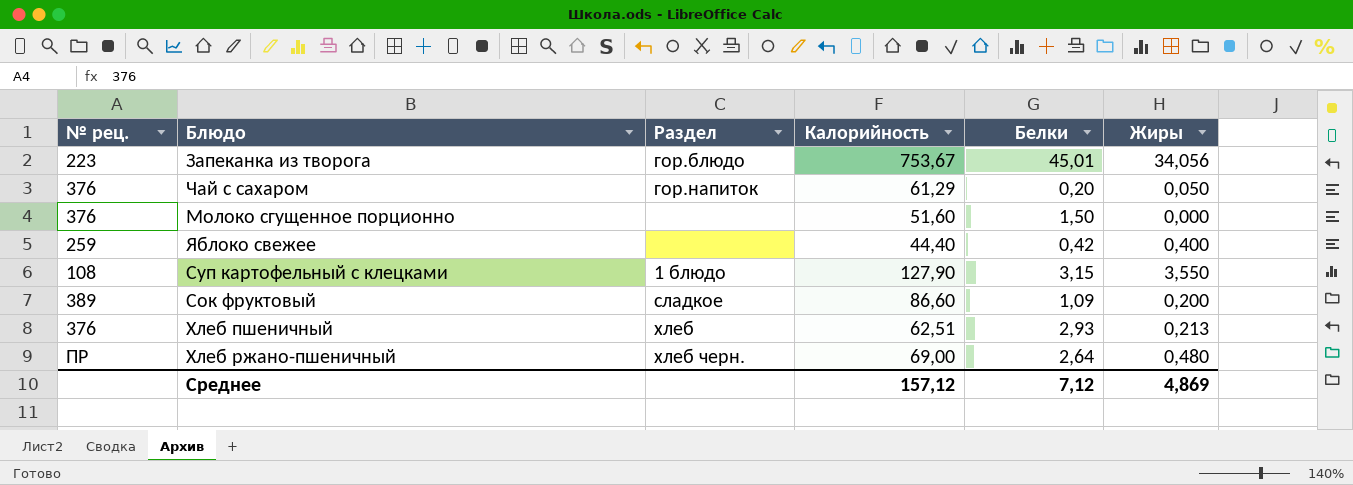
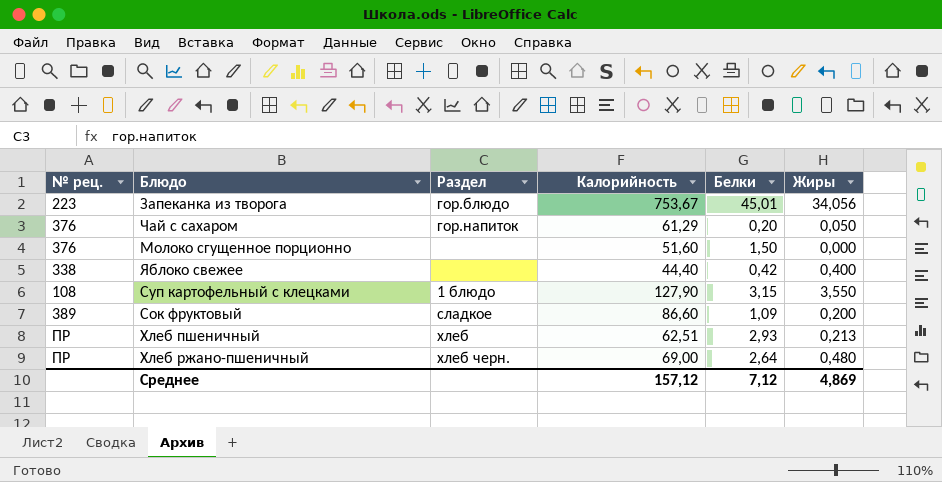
Яблоко свежее | № рец.: 259 -> 338
Хлеб пшеничный | № рец.: 376 -> ПР

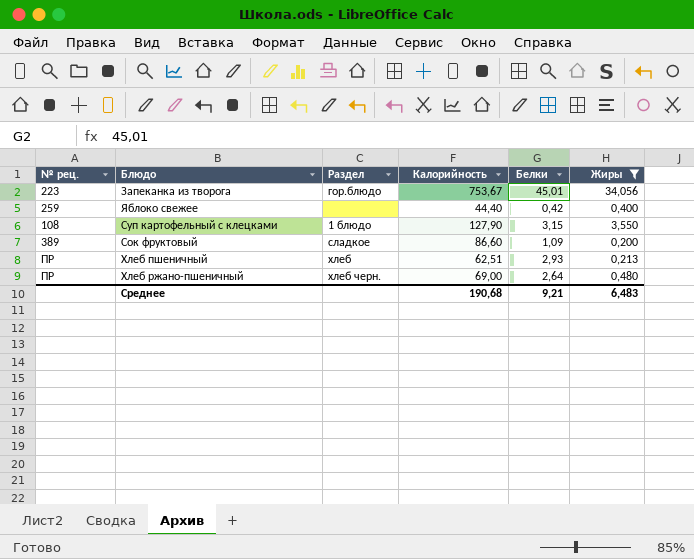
filter: none -> Жиры >= 0,200
Яблоко свежее | № рец.: 338 -> 259
Среднее | Калорийность: 157,12 -> 190,68
Среднее | Белки: 7,12 -> 9,21
Среднее | Жиры: 4,869 -> 6,483

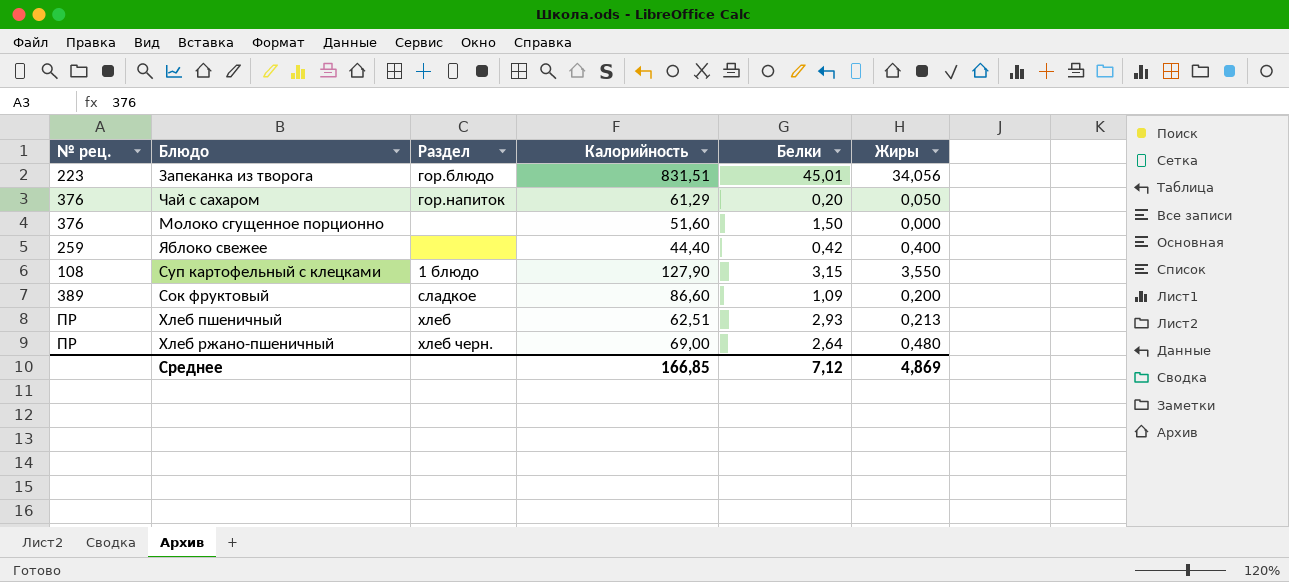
filter: Жиры >= 0,200 -> none
Запеканка из творога | Калорийность: 753,67 -> 831,51
Среднее | Калорийность: 190,68 -> 166,85
Среднее | Белки: 9,21 -> 7,12
Среднее | Жиры: 6,483 -> 4,869

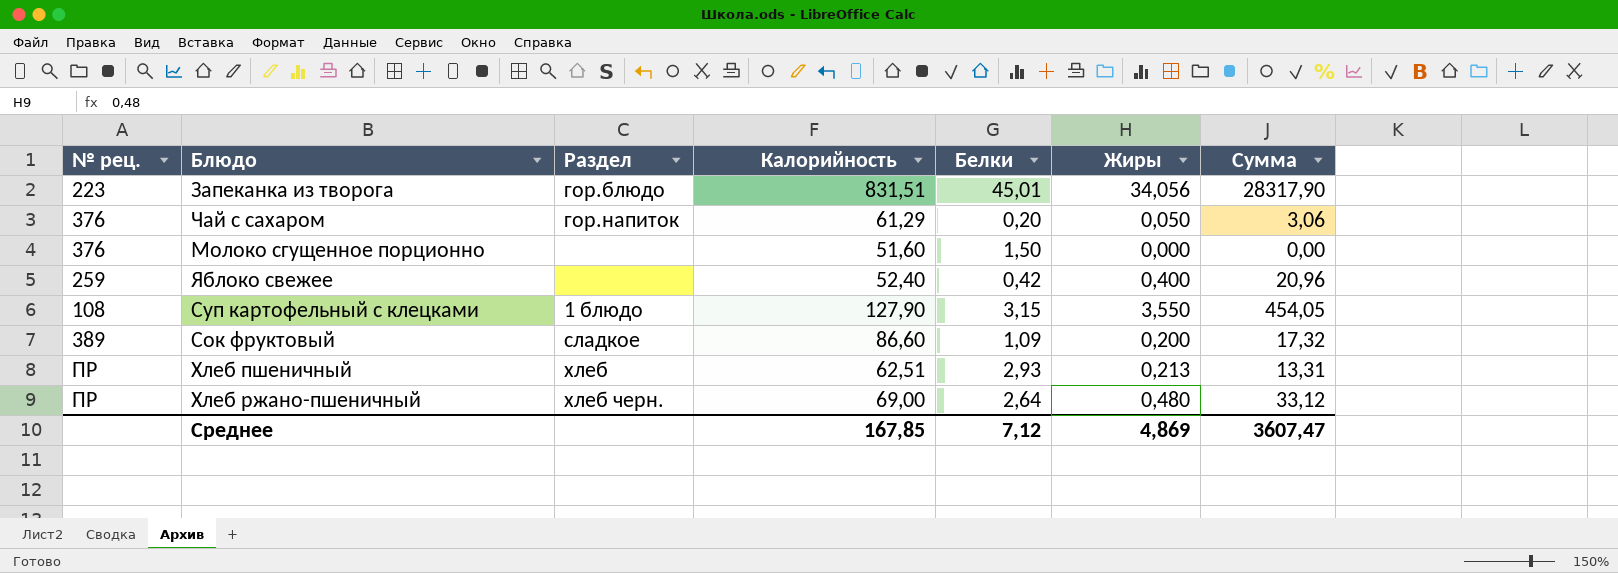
column Сумма | formula: none -> [Калорийность] * [Жиры]
Яблоко свежее | Калорийность: 44,40 -> 52,40
Среднее | Калорийность: 166,85 -> 167,85

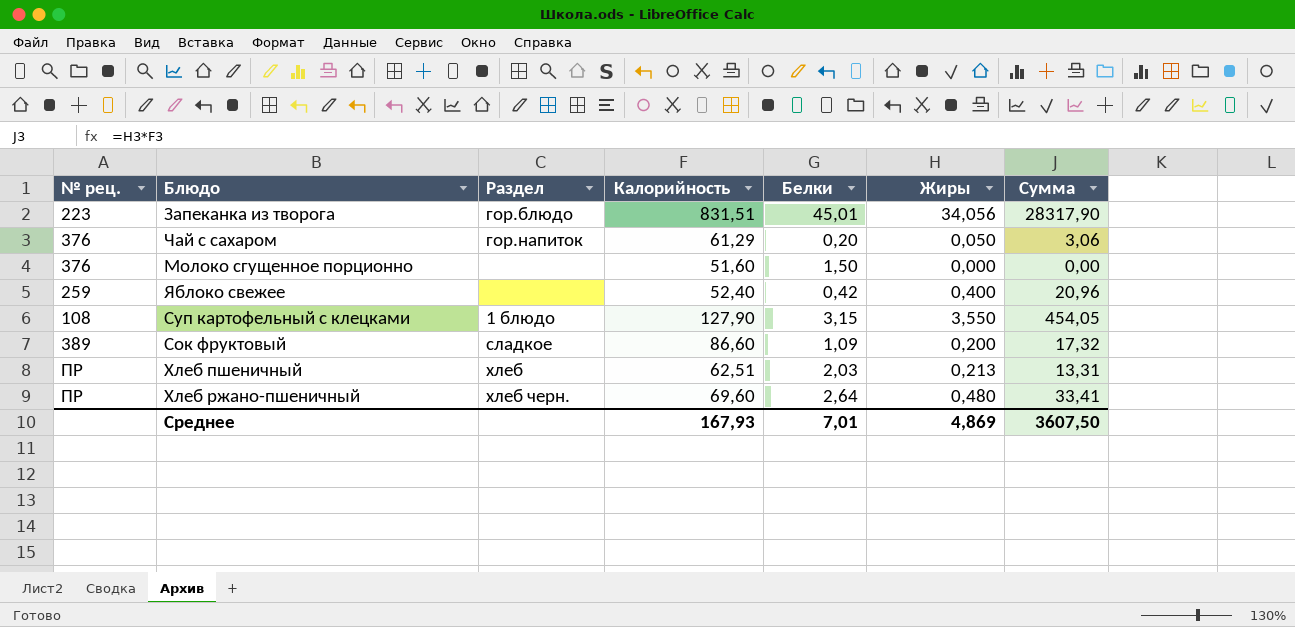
Хлеб пшеничный | Белки: 2,93 -> 2,03
Хлеб ржано-пшеничный | Калорийность: 69,00 -> 69,60
Хлеб ржано-пшеничный | Сумма: 33,12 -> 33,41
Среднее | Калорийность: 167,85 -> 167,93
Среднее | Белки: 7,12 -> 7,01
Среднее | Сумма: 3607,47 -> 3607,50

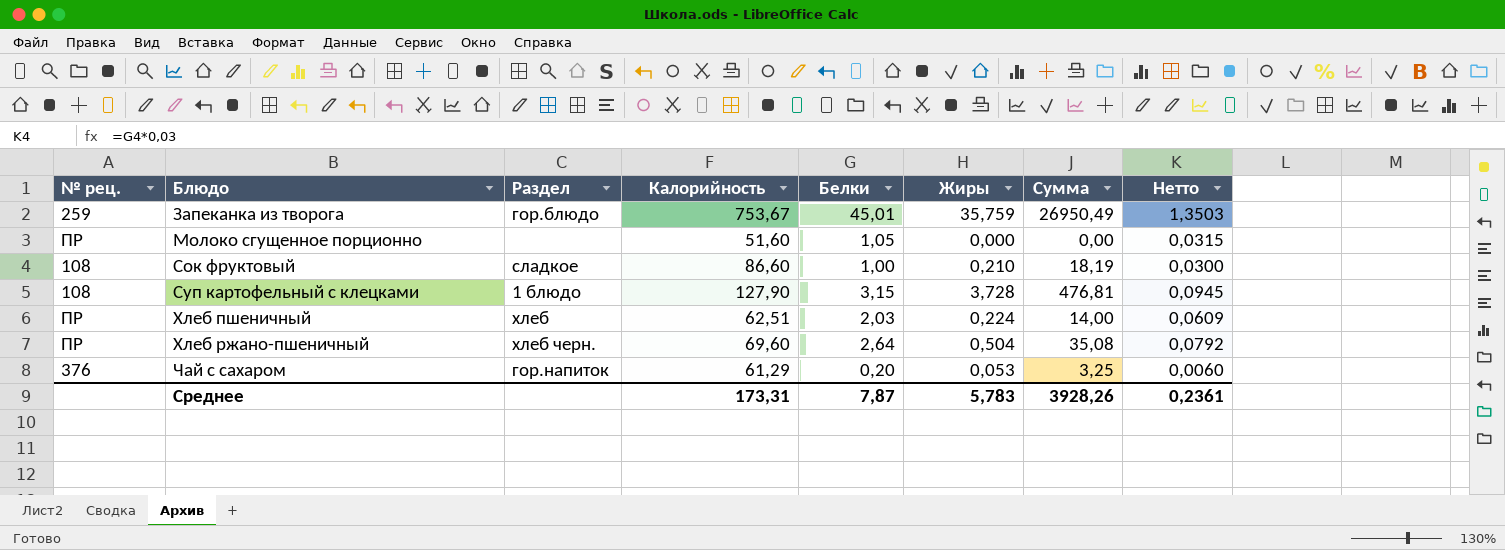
row order: none -> Блюдо ascending
column Нетто | formula: none -> [Белки] * 0,03
row Яблоко свежее: 259 | none | 52,40 | 0,42 | 0,400 | 20,96 -> none
Запеканка из творога | № рец.: 223 -> 259
Запеканка из творога | Калорийность: 831,51 -> 753,67
Запеканка из творога | Жиры: 34,056 -> 35,759
Запеканка из творога | Сумма: 28317,90 -> 26950,49
Молоко сгущенное порционно | № рец.: 376 -> ПР
Молоко сгущенное порционно | Белки: 1,50 -> 1,05
Сок фруктовый | № рец.: 389 -> 108
Сок фруктовый | Белки: 1,09 -> 1,00
Сок фруктовый | Жиры: 0,200 -> 0,210
Сок фруктовый | Сумма: 17,32 -> 18,19
Суп картофельный с клецками | Жиры: 3,550 -> 3,728
Суп картофельный с клецками | Сумма: 454,05 -> 476,81
Хлеб пшеничный | Жиры: 0,213 -> 0,224
Хлеб пшеничный | Сумма: 13,31 -> 14,00
Хлеб ржано-пшеничный | Жиры: 0,480 -> 0,504
Хлеб ржано-пшеничный | Сумма: 33,41 -> 35,08
Чай с сахаром | Жиры: 0,050 -> 0,053
Чай с сахаром | Сумма: 3,06 -> 3,25
Среднее | Калорийность: 167,93 -> 173,31
Среднее | Белки: 7,01 -> 7,87
Среднее | Жиры: 4,869 -> 5,783
Среднее | Сумма: 3607,50 -> 3928,26

